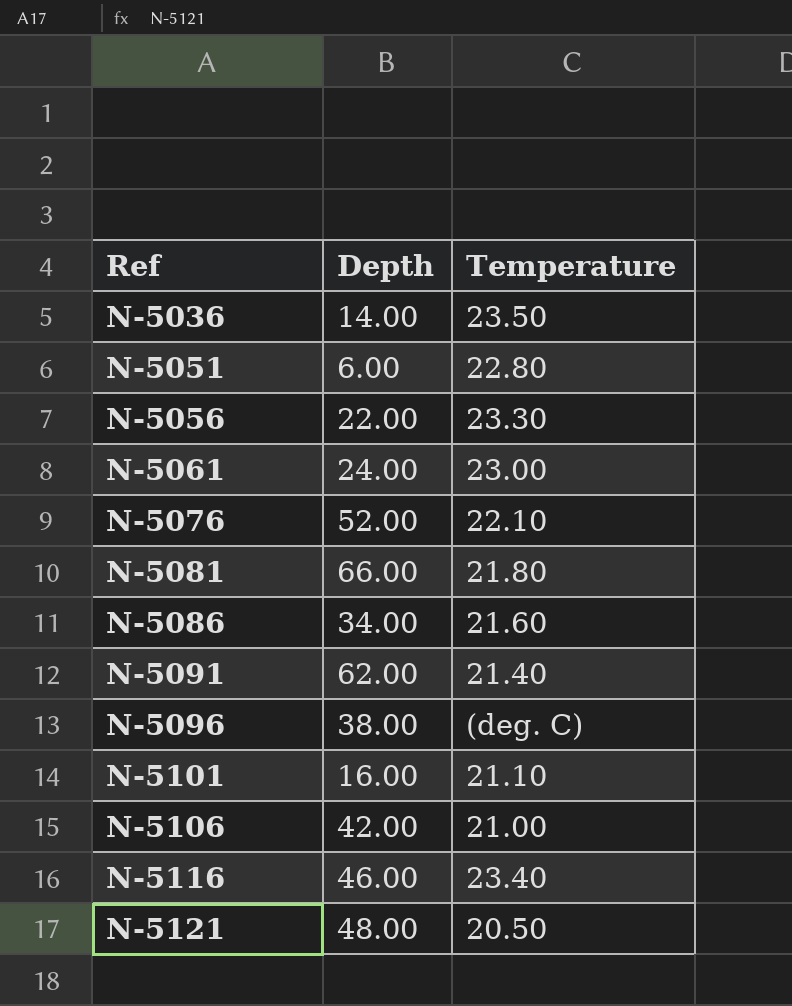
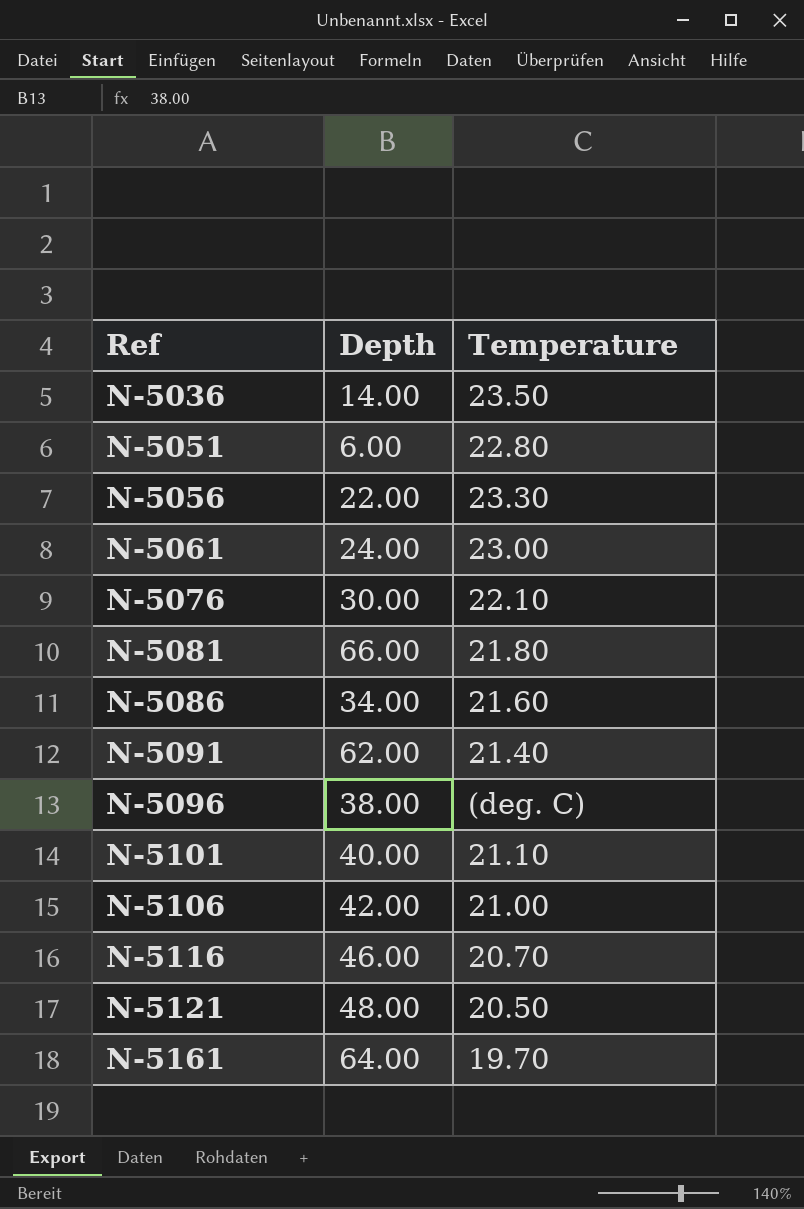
N-5076 | Depth: 52.00 -> 30.00
N-5101 | Depth: 16.00 -> 40.00
N-5116 | Temperature: 23.40 -> 20.70
row N-5161: none -> 64.00 | 19.70

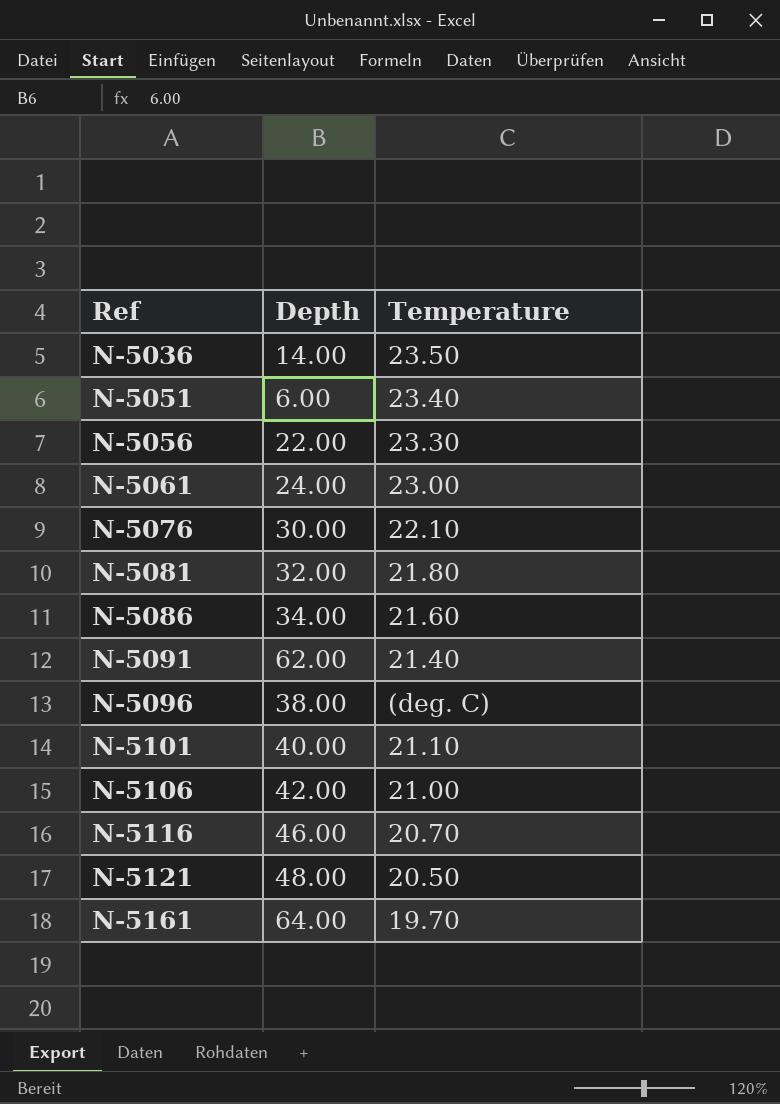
N-5051 | Temperature: 22.80 -> 23.40
N-5081 | Depth: 66.00 -> 32.00

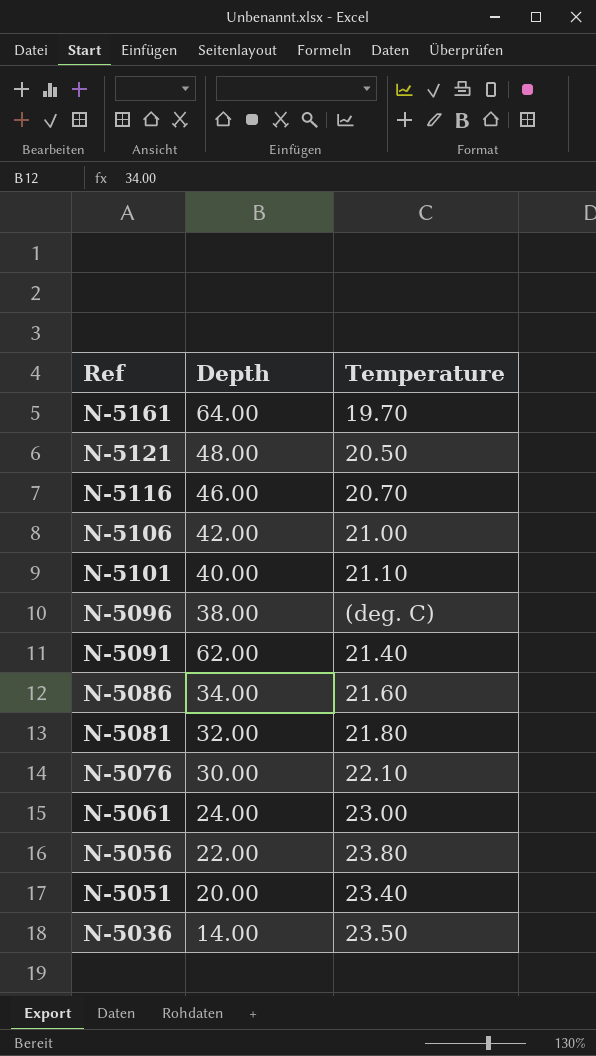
row order: Ref ascending -> Ref descending
N-5056 | Temperature: 23.30 -> 23.80
N-5051 | Depth: 6.00 -> 20.00

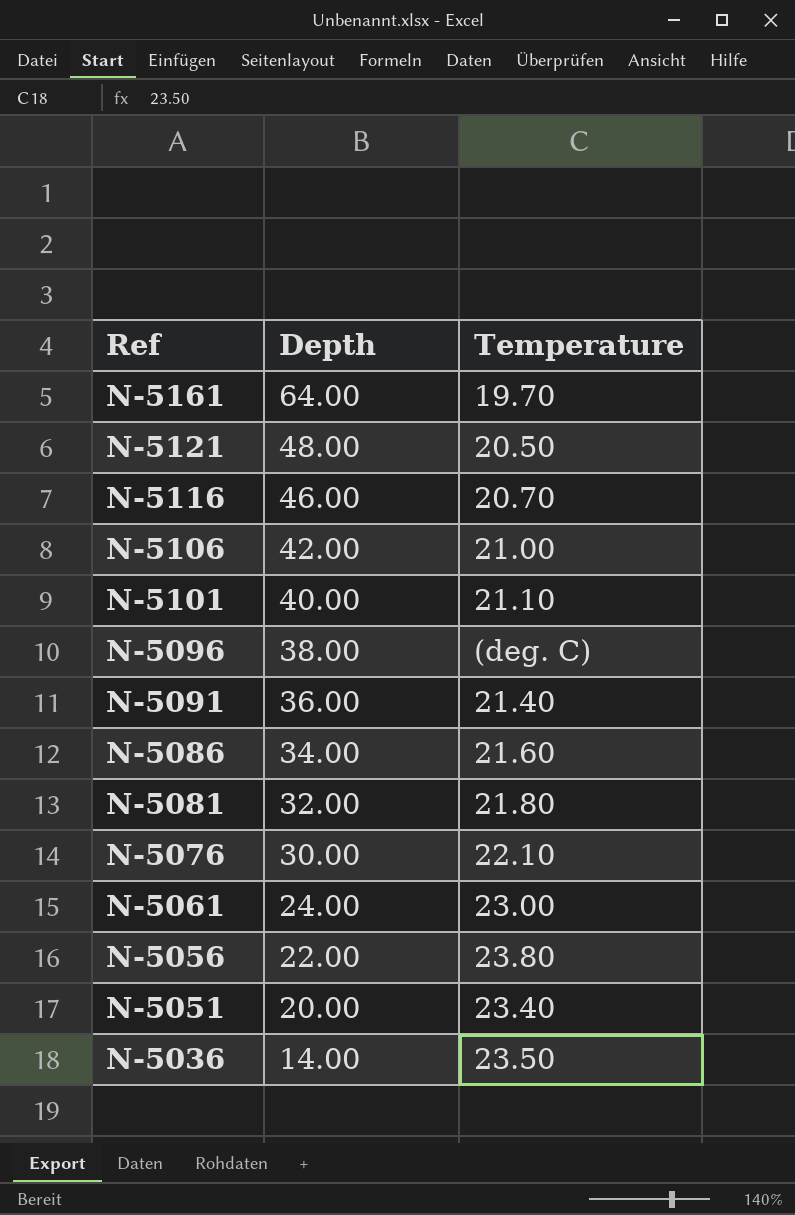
N-5091 | Depth: 62.00 -> 36.00

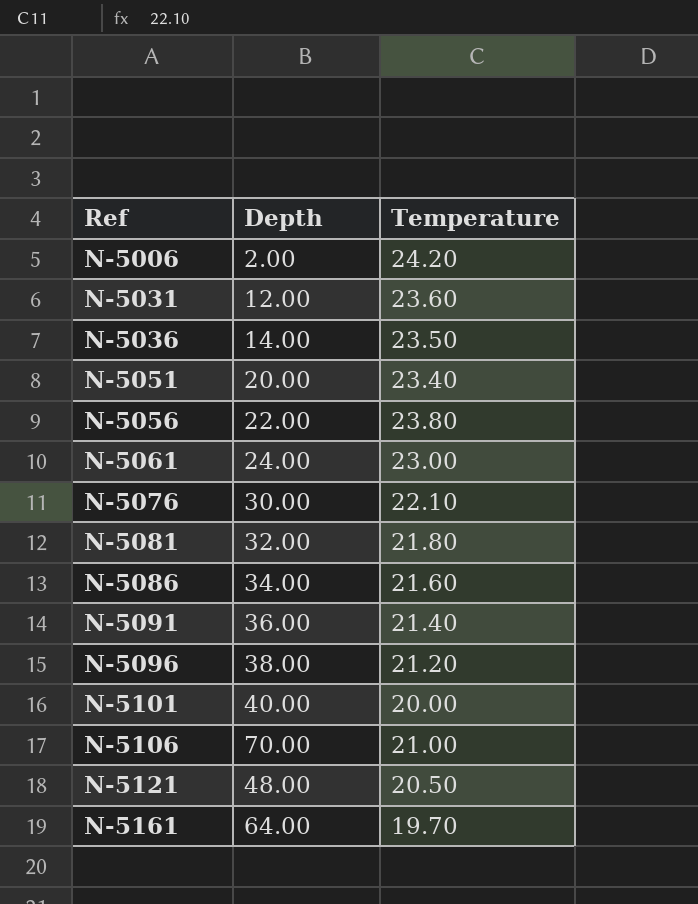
row order: Ref descending -> Ref ascending
row N-5116: 46.00 | 20.70 -> none
row N-5006: none -> 2.00 | 24.20
row N-5031: none -> 12.00 | 23.60
N-5096 | Temperature: (deg. C) -> 21.20
N-5101 | Temperature: 21.10 -> 20.00
N-5106 | Depth: 42.00 -> 70.00

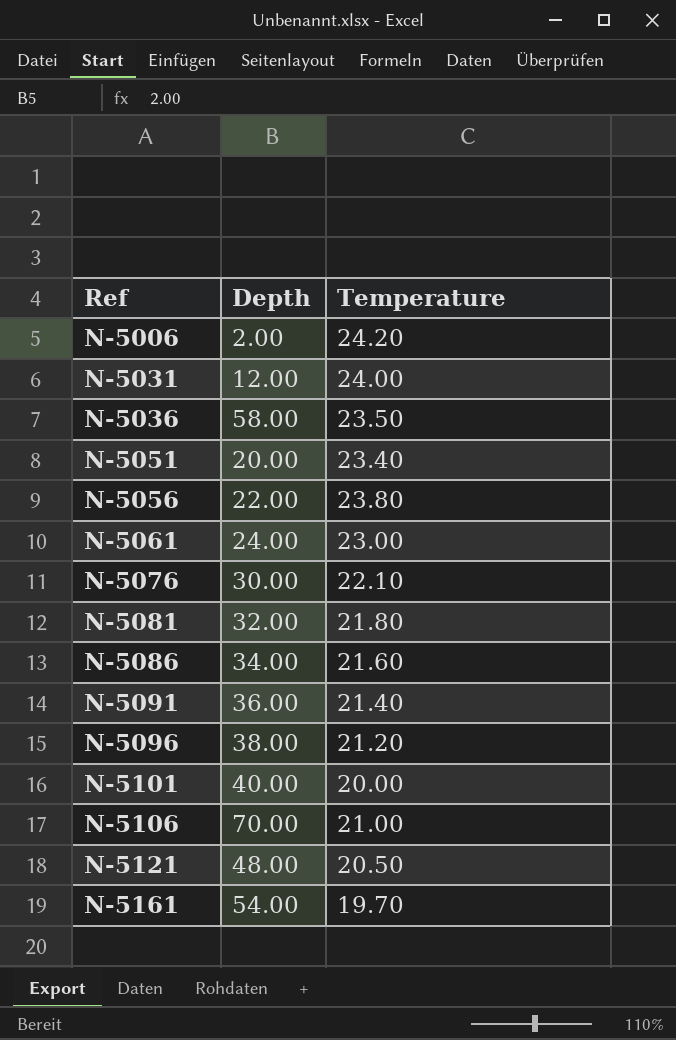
N-5031 | Temperature: 23.60 -> 24.00
N-5036 | Depth: 14.00 -> 58.00
N-5161 | Depth: 64.00 -> 54.00

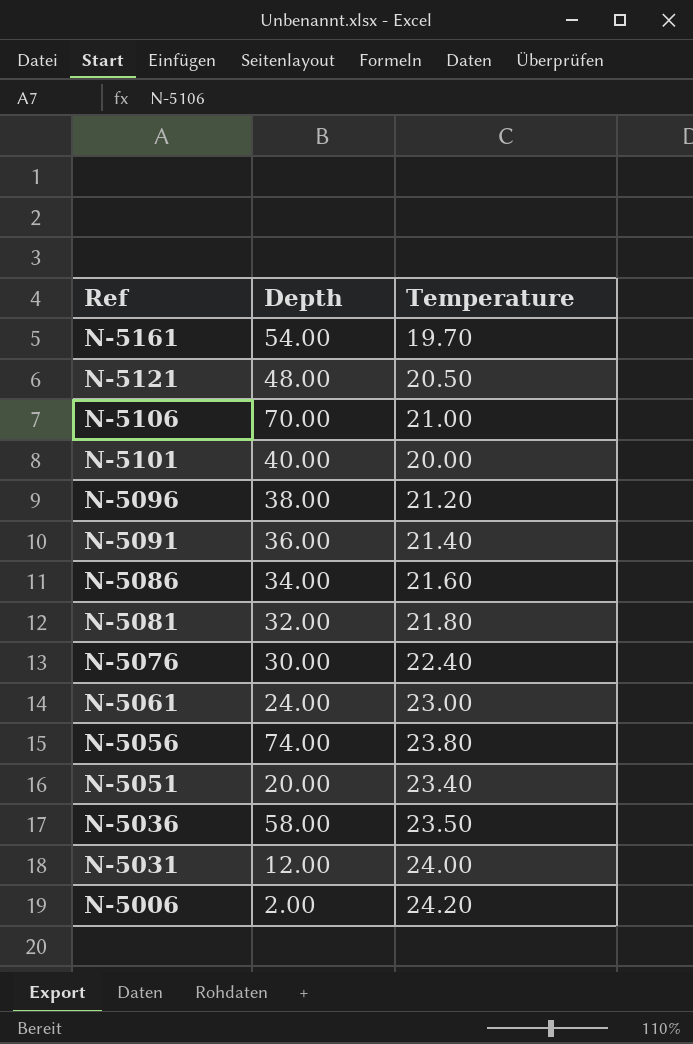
row order: Ref ascending -> Ref descending
N-5076 | Temperature: 22.10 -> 22.40
N-5056 | Depth: 22.00 -> 74.00

